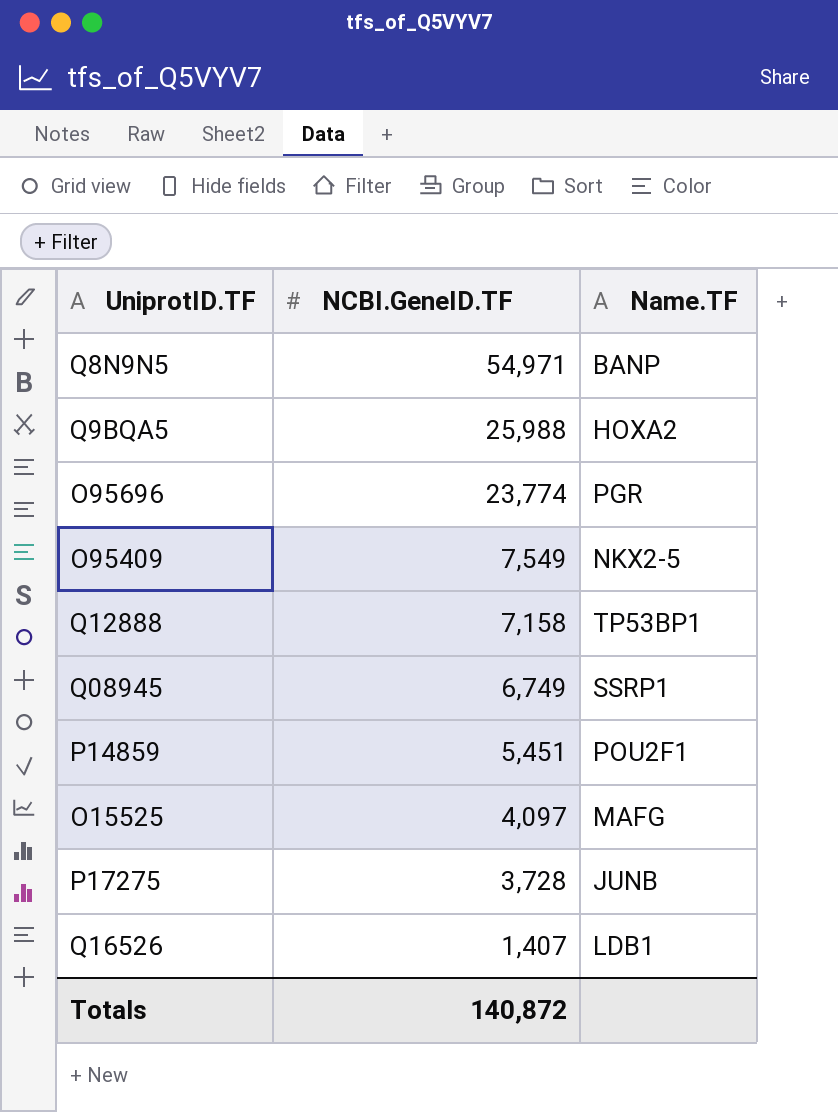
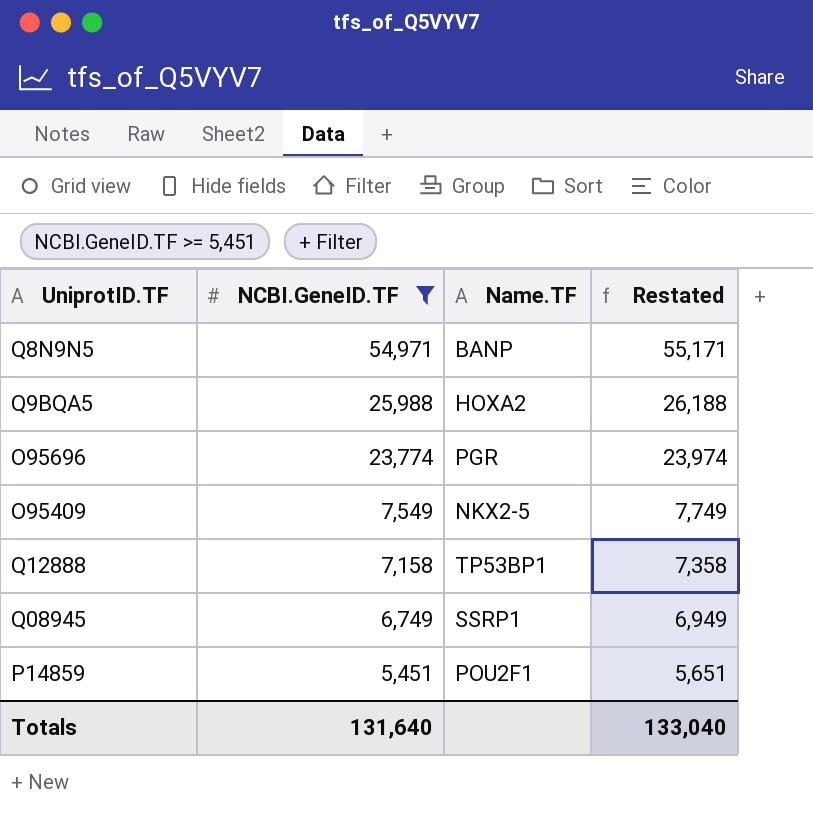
filter: none -> NCBI.GeneID.TF >= 5,451
column Restated | formula: none -> [NCBI.GeneID.TF] + 200
Totals | NCBI.GeneID.TF: 140,872 -> 131,640

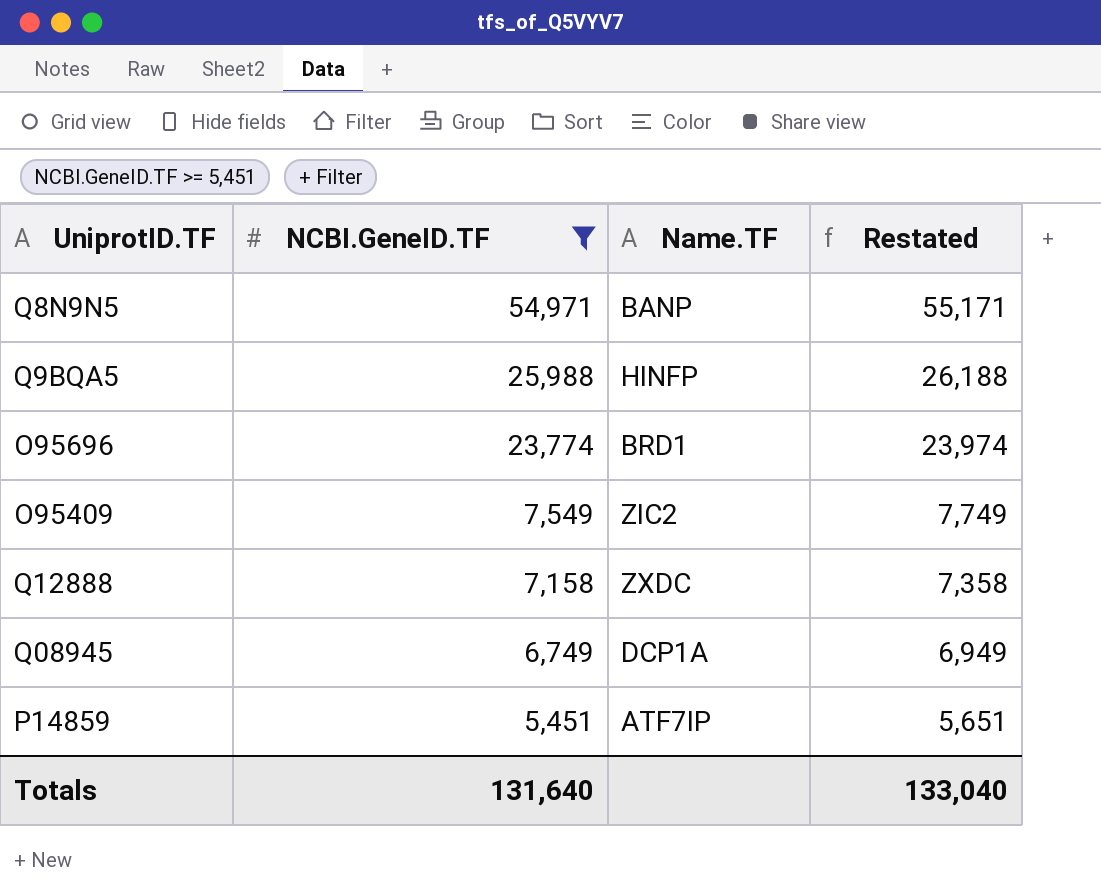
Q9BQA5 | Name.TF: HOXA2 -> HINFP
O95696 | Name.TF: PGR -> BRD1
O95409 | Name.TF: NKX2-5 -> ZIC2
Q12888 | Name.TF: TP53BP1 -> ZXDC
Q08945 | Name.TF: SSRP1 -> DCP1A
P14859 | Name.TF: POU2F1 -> ATF7IP

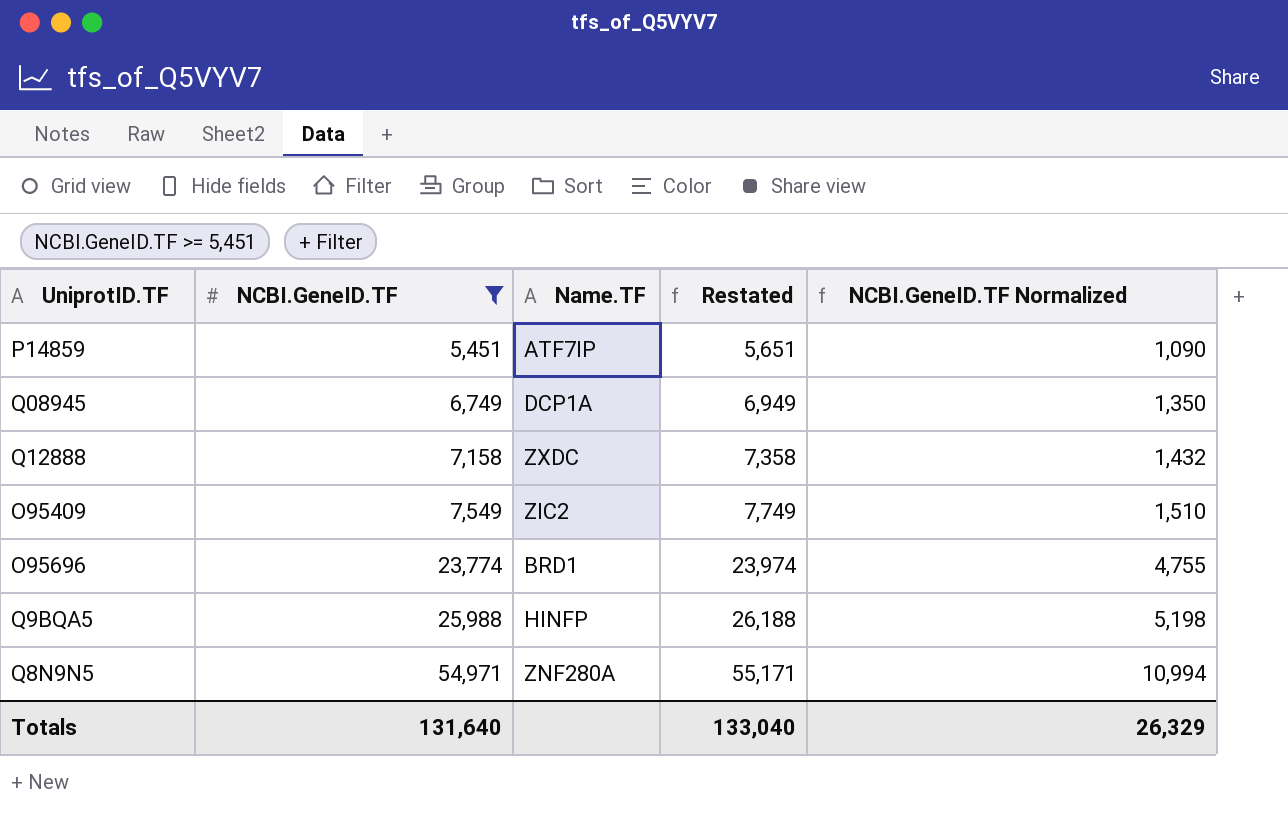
row order: NCBI.GeneID.TF descending -> NCBI.GeneID.TF ascending
column NCBI.GeneID.TF Normalized | formula: none -> [NCBI.GeneID.TF] * 0.2
Q8N9N5 | Name.TF: BANP -> ZNF280A

